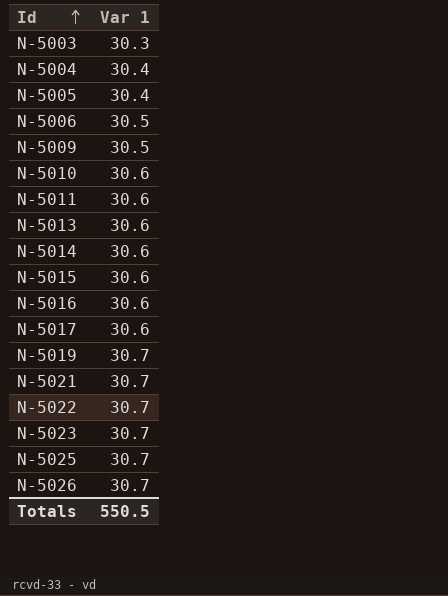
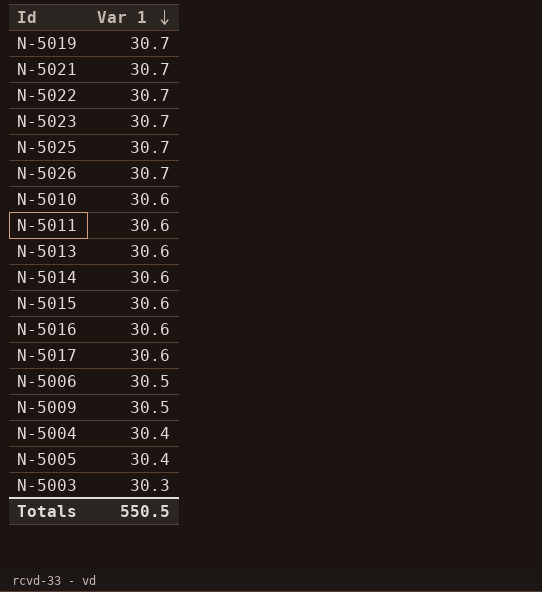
row order: Id ascending -> Var 1 descending

